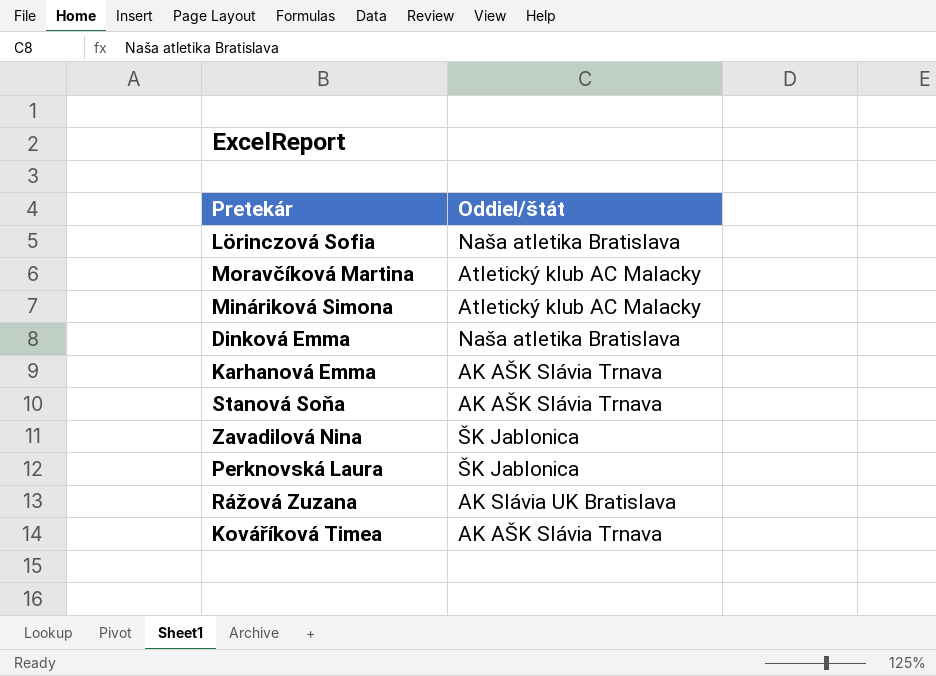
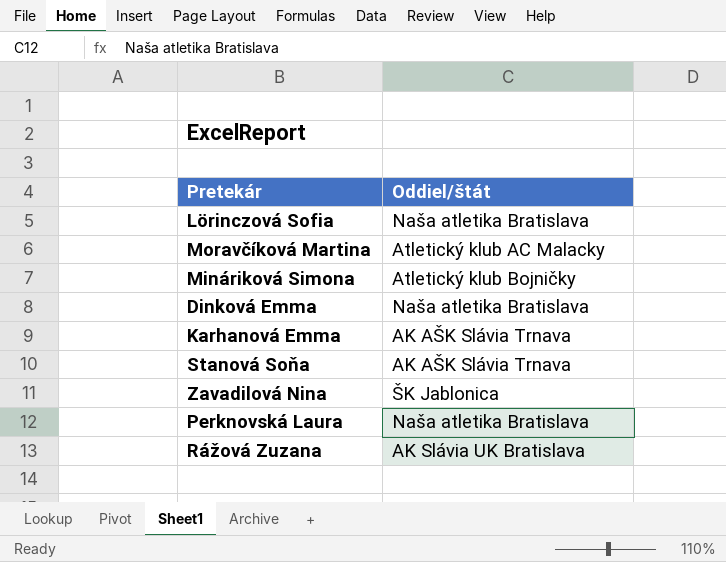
row Kováříková Timea: AK AŠK Slávia Trnava -> none
Mináriková Simona | Oddiel/štát: Atletický klub AC Malacky -> Atletický klub Bojničky
Perknovská Laura | Oddiel/štát: ŠK Jablonica -> Naša atletika Bratislava

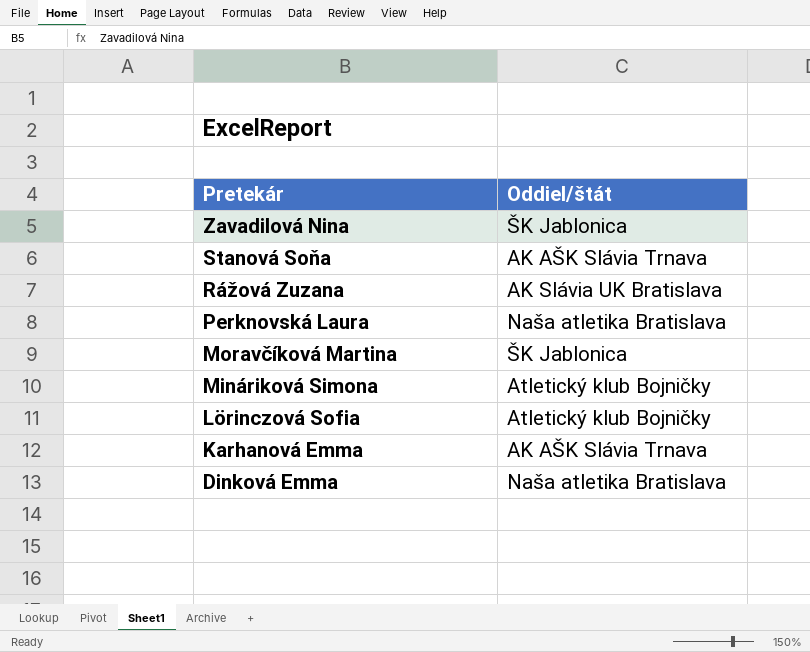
row order: none -> Pretekár descending
Moravčíková Martina | Oddiel/štát: Atletický klub AC Malacky -> ŠK Jablonica
Lörinczová Sofia | Oddiel/štát: Naša atletika Bratislava -> Atletický klub Bojničky

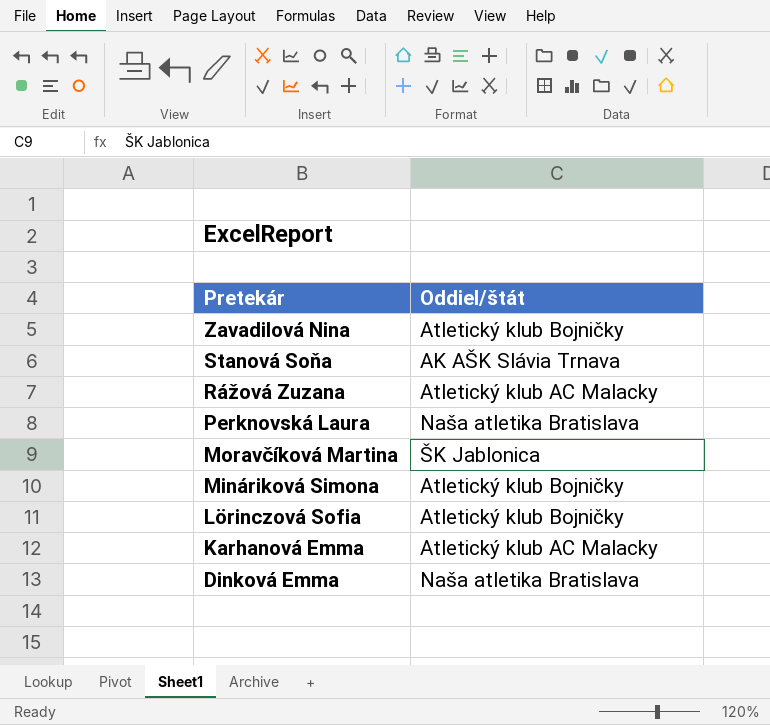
Zavadilová Nina | Oddiel/štát: ŠK Jablonica -> Atletický klub Bojničky
Rážová Zuzana | Oddiel/štát: AK Slávia UK Bratislava -> Atletický klub AC Malacky
Karhanová Emma | Oddiel/štát: AK AŠK Slávia Trnava -> Atletický klub AC Malacky

